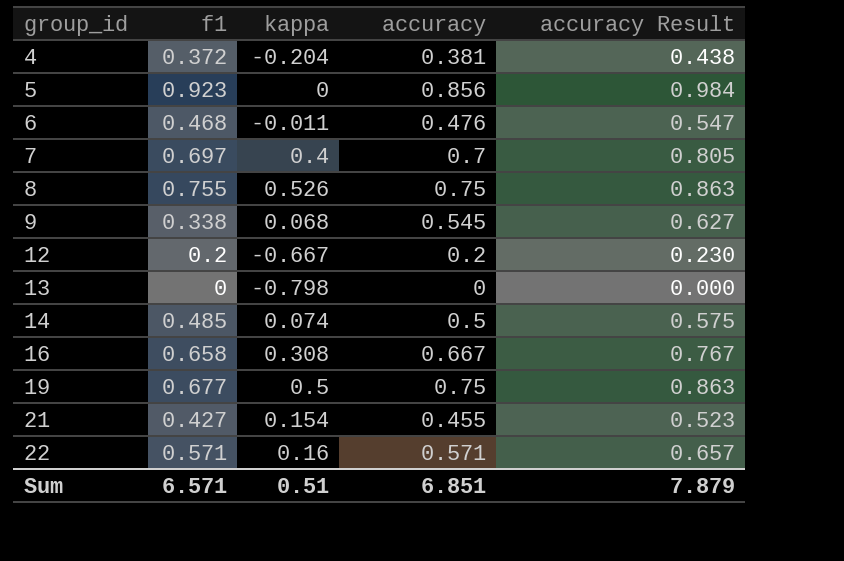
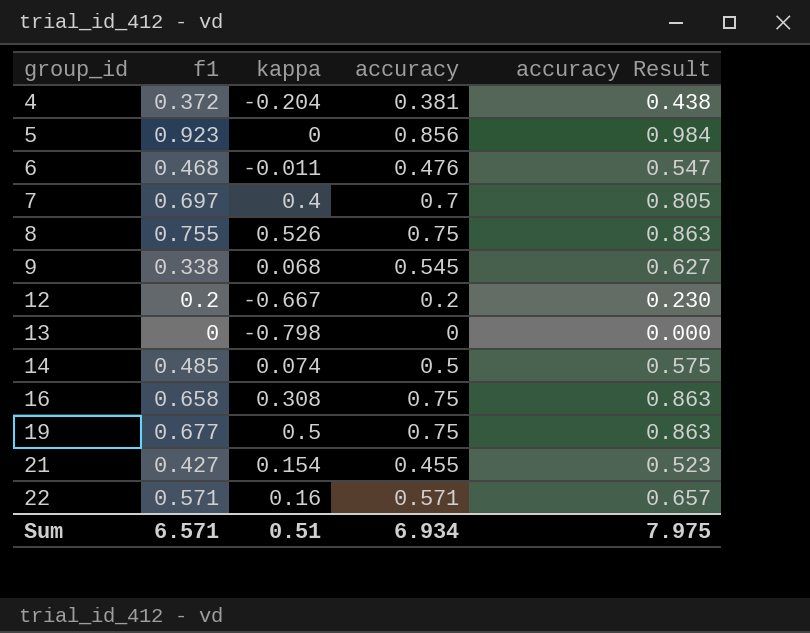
16 | accuracy: 0.667 -> 0.75
16 | accuracy Result: 0.767 -> 0.863
Sum | accuracy: 6.851 -> 6.934
Sum | accuracy Result: 7.879 -> 7.975

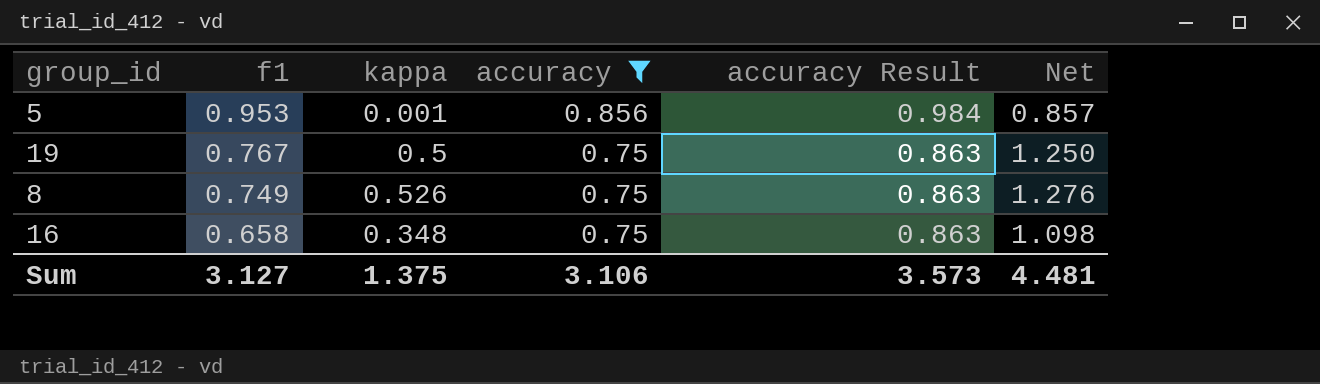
filter: none -> accuracy >= 0.75
row order: group_id ascending -> f1 descending
column Net | formula: none -> [kappa] + [accuracy]
5 | f1: 0.923 -> 0.953
5 | kappa: 0 -> 0.001
19 | f1: 0.677 -> 0.767
8 | f1: 0.755 -> 0.749
16 | kappa: 0.308 -> 0.348
Sum | f1: 6.571 -> 3.127
Sum | kappa: 0.51 -> 1.375
Sum | accuracy: 6.934 -> 3.106
Sum | accuracy Result: 7.975 -> 3.573

